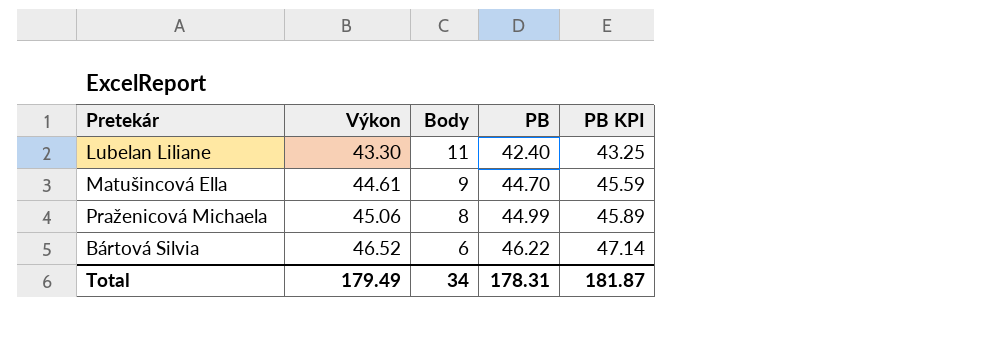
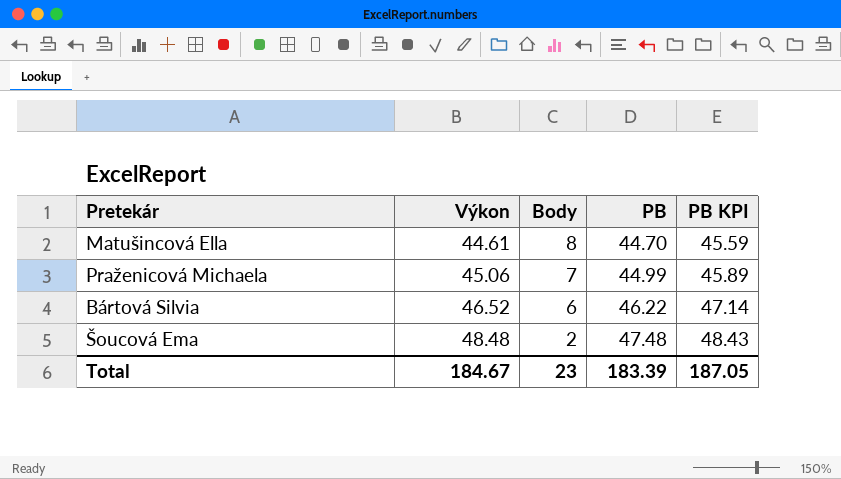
row Lubelan Liliane: 43.30 | 11 | 42.40 | 43.25 -> none
Matušincová Ella | Body: 9 -> 8
Praženicová Michaela | Body: 8 -> 7
row Šoucová Ema: none -> 48.48 | 2 | 47.48 | 48.43
Total | Výkon: 179.49 -> 184.67
Total | Body: 34 -> 23
Total | PB: 178.31 -> 183.39
Total | PB KPI: 181.87 -> 187.05

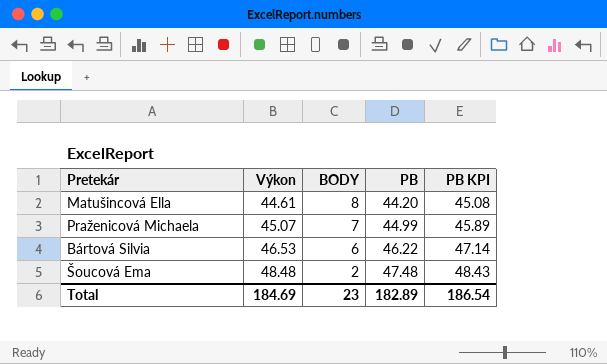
column name: Body -> BODY
Matušincová Ella | PB: 44.70 -> 44.20
Matušincová Ella | PB KPI: 45.59 -> 45.08
Praženicová Michaela | Výkon: 45.06 -> 45.07
Bártová Silvia | Výkon: 46.52 -> 46.53
Total | Výkon: 184.67 -> 184.69
Total | PB: 183.39 -> 182.89
Total | PB KPI: 187.05 -> 186.54

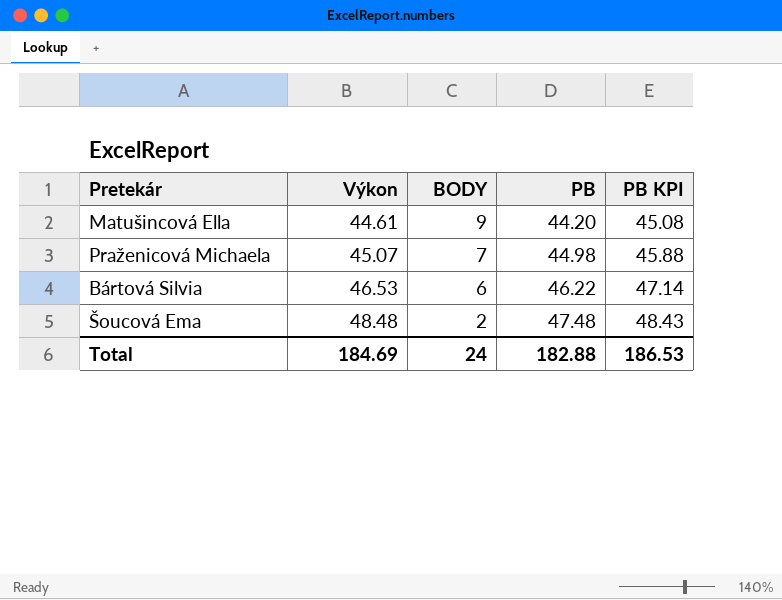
Matušincová Ella | BODY: 8 -> 9
Praženicová Michaela | PB: 44.99 -> 44.98
Praženicová Michaela | PB KPI: 45.89 -> 45.88
Total | BODY: 23 -> 24
Total | PB: 182.89 -> 182.88
Total | PB KPI: 186.54 -> 186.53

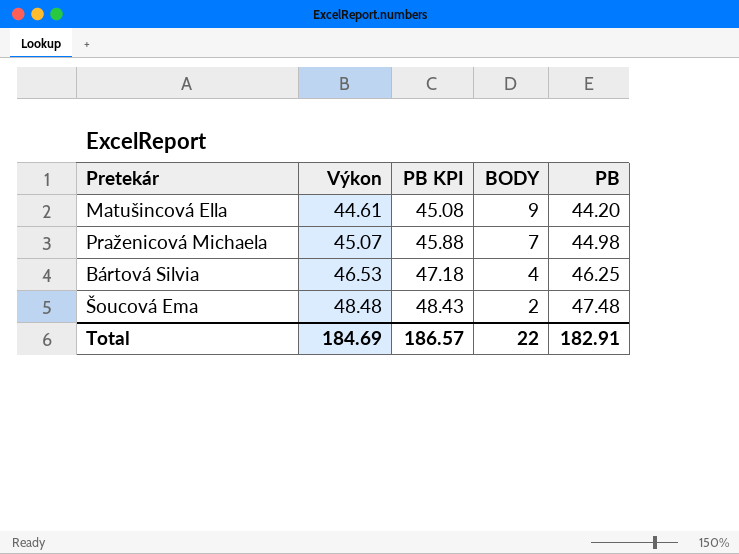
column PB KPI | position: 5 -> 3
Bártová Silvia | PB KPI: 47.14 -> 47.18
Bártová Silvia | BODY: 6 -> 4
Bártová Silvia | PB: 46.22 -> 46.25
Total | PB KPI: 186.53 -> 186.57
Total | BODY: 24 -> 22
Total | PB: 182.88 -> 182.91

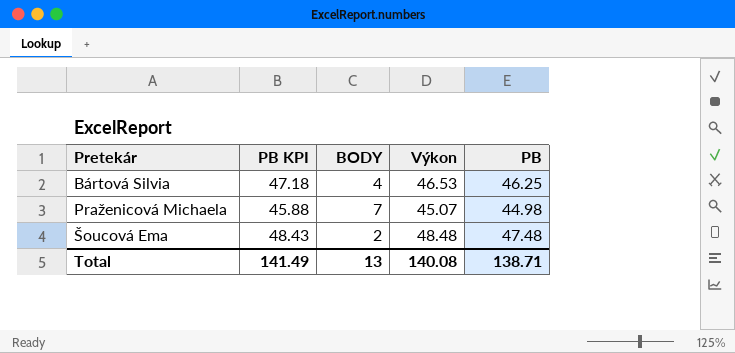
row order: Výkon ascending -> Pretekár ascending
column Výkon | position: 2 -> 4
row Matušincová Ella: 44.61 | 45.08 | 9 | 44.20 -> none
Total | PB KPI: 186.57 -> 141.49
Total | BODY: 22 -> 13
Total | Výkon: 184.69 -> 140.08
Total | PB: 182.91 -> 138.71

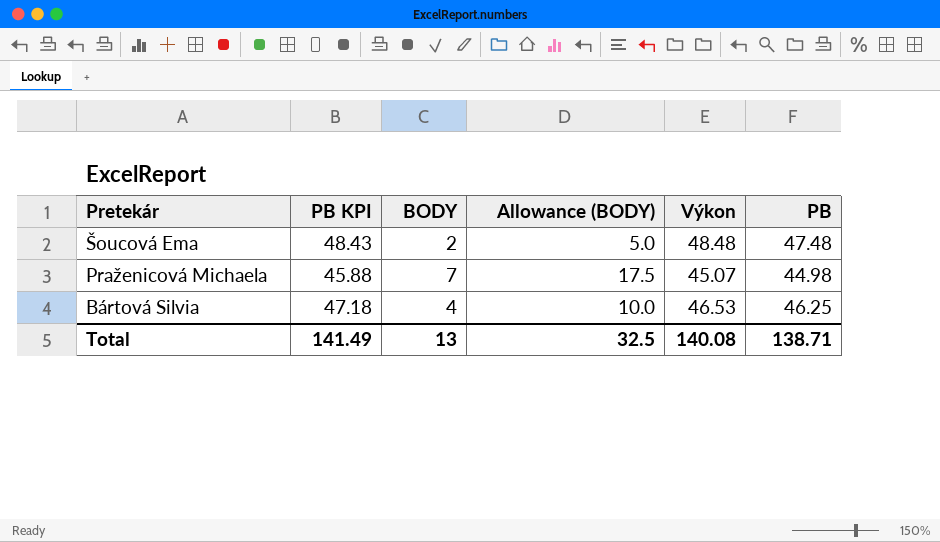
row order: Pretekár ascending -> Pretekár descending
column Allowance (BODY) | formula: none -> [BODY] * 2.5

